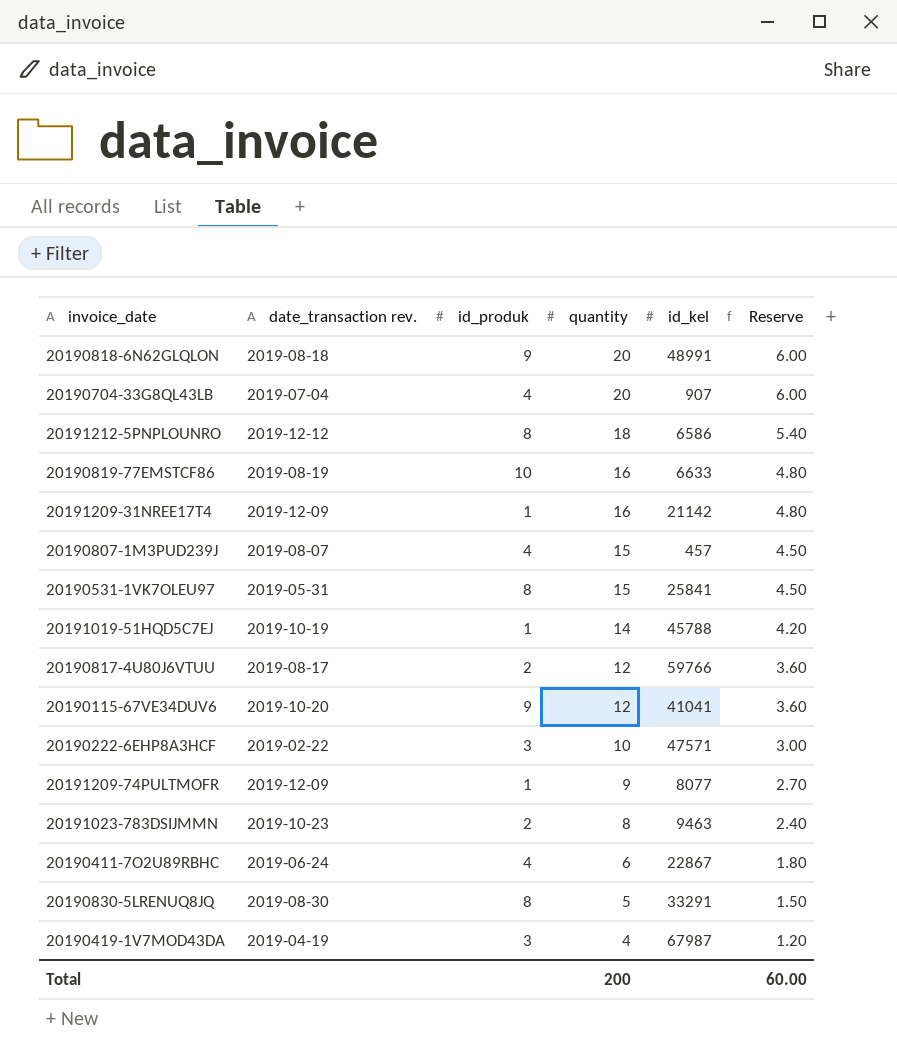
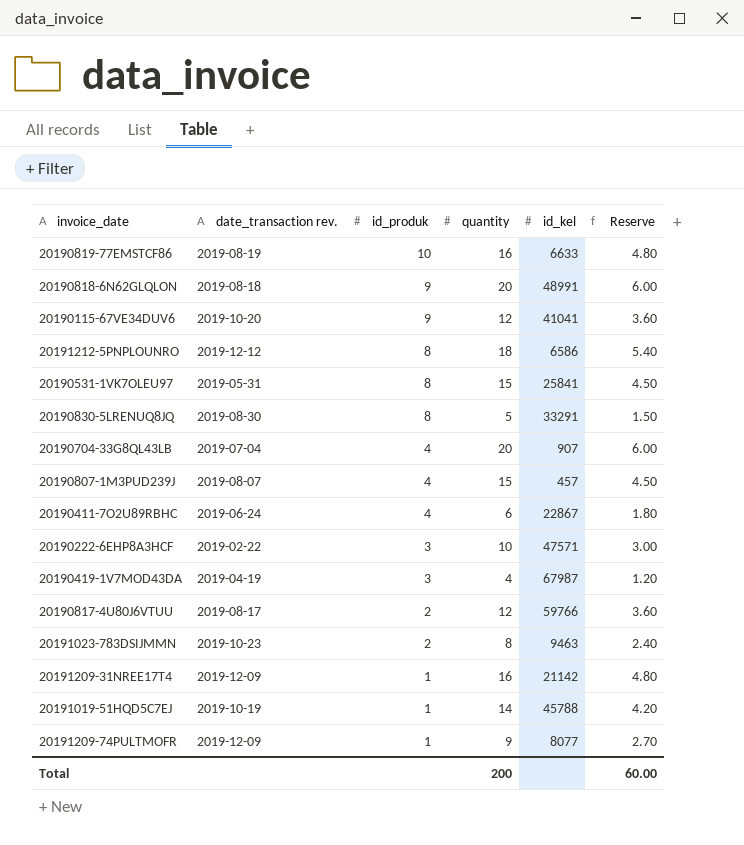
row order: quantity descending -> id_produk descending

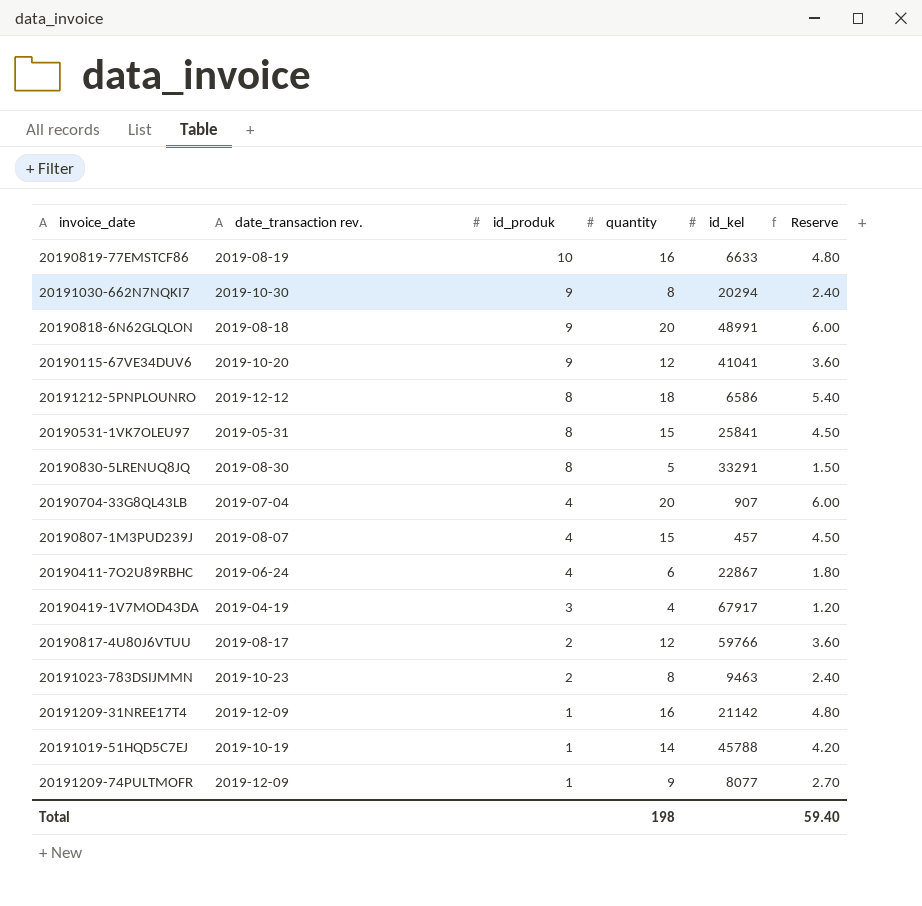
row 20190222-6EHP8A3HCF: 2019-02-22 | 3 | 10 | 47571 | 3.00 -> none
row 20191030-662N7NQKI7: none -> 2019-10-30 | 9 | 8 | 20294 | 2.40
20190419-1V7MOD43DA | id_kel: 67987 -> 67917
Total | quantity: 200 -> 198
Total | Reserve: 60.00 -> 59.40

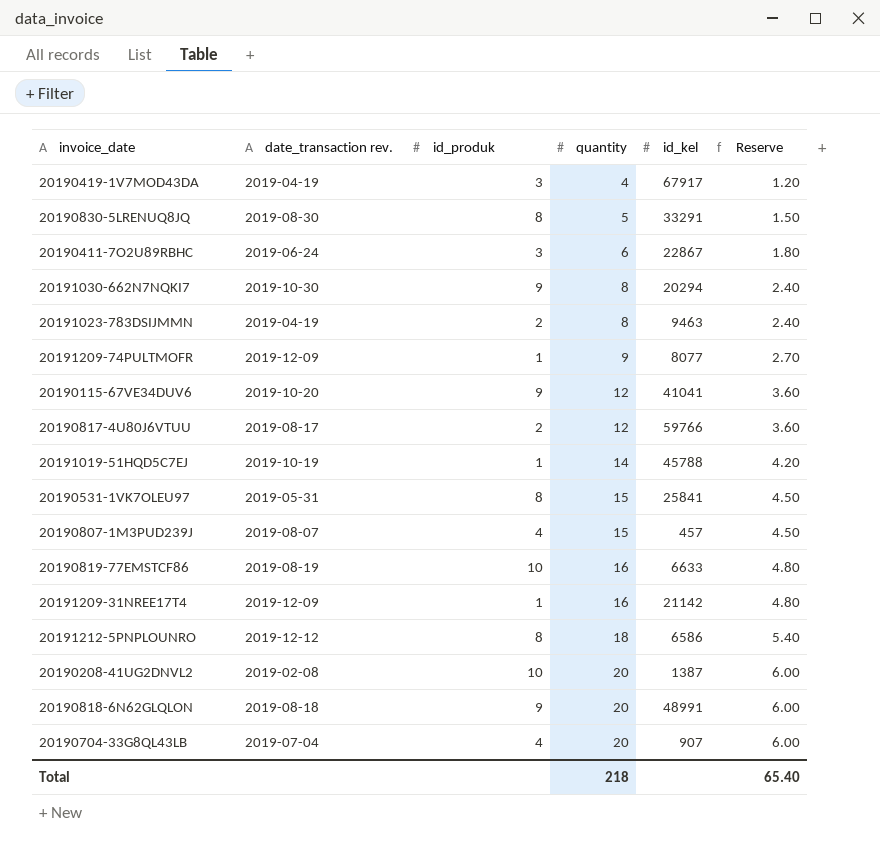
row order: id_produk descending -> quantity ascending
20190411-7O2U89RBHC | id_produk: 4 -> 3
20191023-783DSIJMMN | date_transaction rev.: 2019-10-23 -> 2019-04-19
row 20190208-41UG2DNVL2: none -> 2019-02-08 | 10 | 20 | 1387 | 6.00
Total | quantity: 198 -> 218
Total | Reserve: 59.40 -> 65.40

